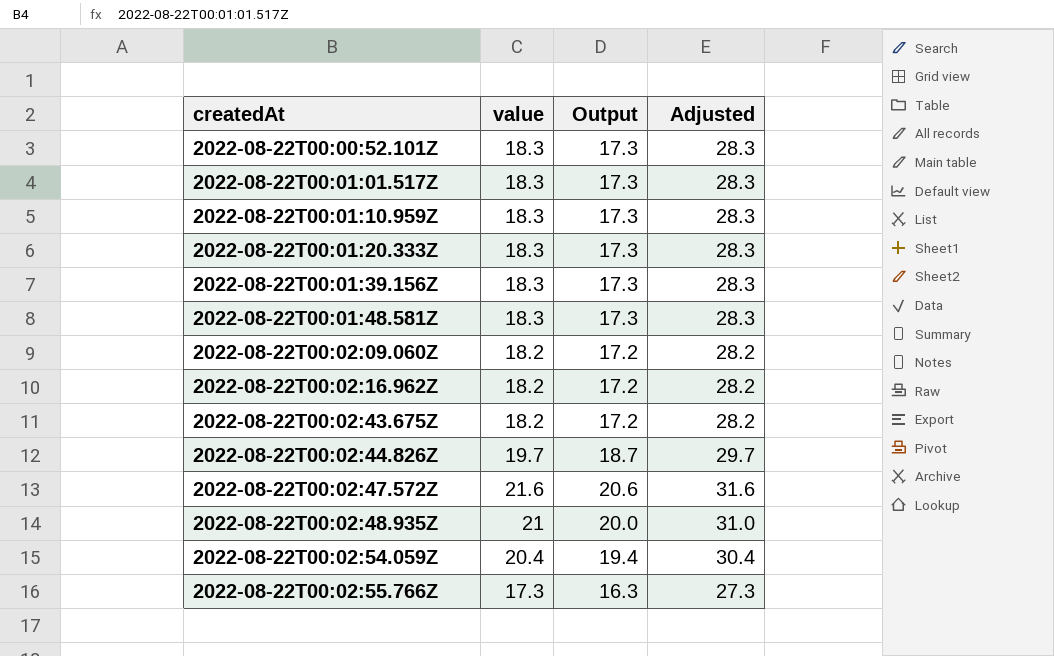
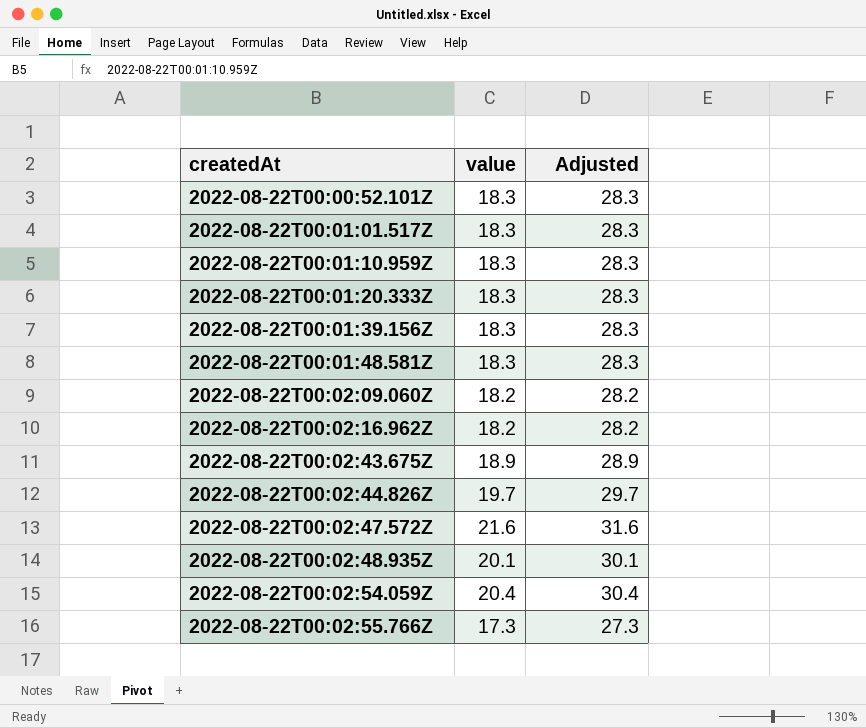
column Output | formula: [value] - 1 -> none
2022-08-22T00:02:43.675Z | value: 18.2 -> 18.9
2022-08-22T00:02:43.675Z | Adjusted: 28.2 -> 28.9
2022-08-22T00:02:48.935Z | value: 21 -> 20.1
2022-08-22T00:02:48.935Z | Adjusted: 31.0 -> 30.1

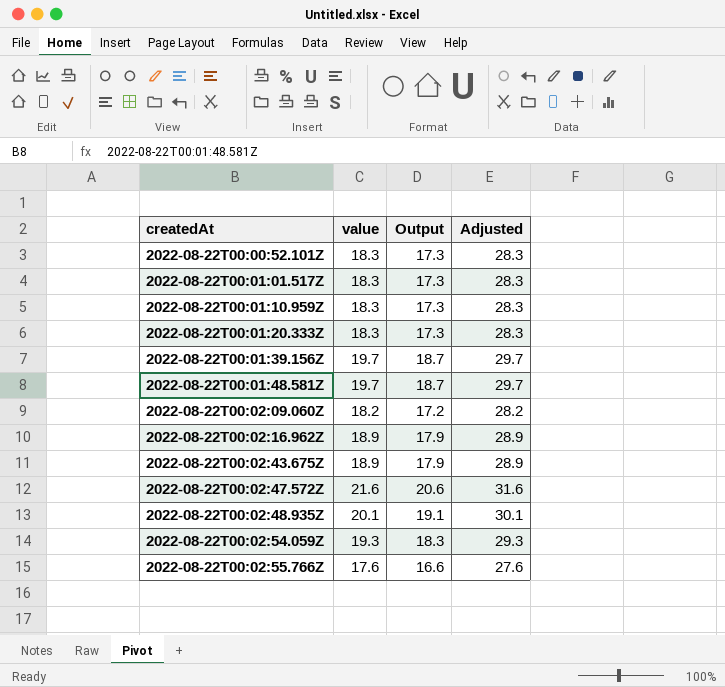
column Output | formula: none -> [value] - 1
row 2022-08-22T00:02:44.826Z: 19.7 | 29.7 -> none
2022-08-22T00:01:39.156Z | value: 18.3 -> 19.7
2022-08-22T00:01:39.156Z | Adjusted: 28.3 -> 29.7
2022-08-22T00:01:48.581Z | value: 18.3 -> 19.7
2022-08-22T00:01:48.581Z | Adjusted: 28.3 -> 29.7
2022-08-22T00:02:16.962Z | value: 18.2 -> 18.9
2022-08-22T00:02:16.962Z | Adjusted: 28.2 -> 28.9
2022-08-22T00:02:54.059Z | value: 20.4 -> 19.3
2022-08-22T00:02:54.059Z | Adjusted: 30.4 -> 29.3
2022-08-22T00:02:55.766Z | value: 17.3 -> 17.6
2022-08-22T00:02:55.766Z | Adjusted: 27.3 -> 27.6

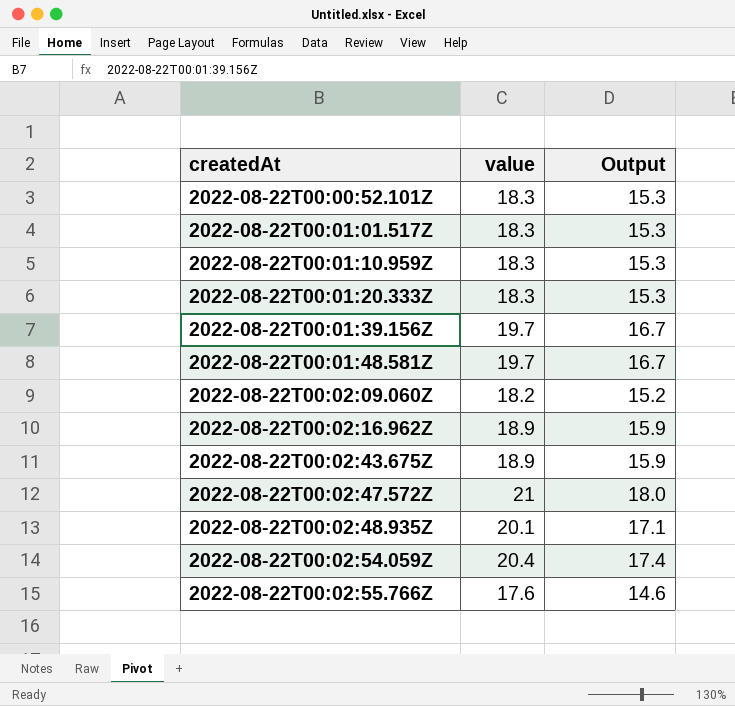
column Adjusted | formula: [value] + 10 -> none
column Output | formula: [value] - 1 -> [value] - 3
2022-08-22T00:02:47.572Z | value: 21.6 -> 21
2022-08-22T00:02:54.059Z | value: 19.3 -> 20.4

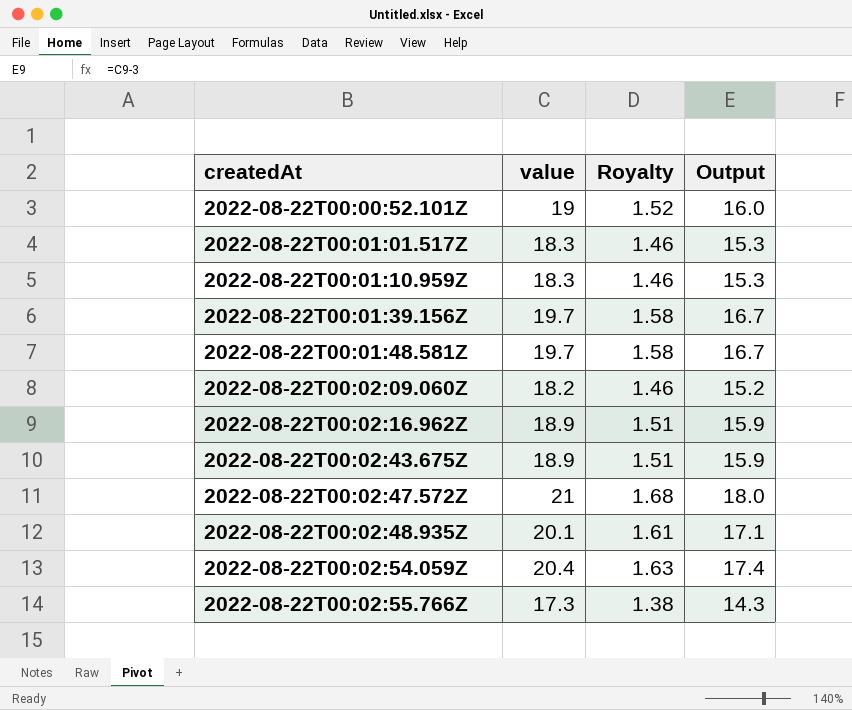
column Royalty | formula: none -> [value] * 0.08
row 2022-08-22T00:01:20.333Z: 18.3 | 15.3 -> none
2022-08-22T00:00:52.101Z | value: 18.3 -> 19
2022-08-22T00:00:52.101Z | Output: 15.3 -> 16.0
2022-08-22T00:02:55.766Z | value: 17.6 -> 17.3
2022-08-22T00:02:55.766Z | Output: 14.6 -> 14.3

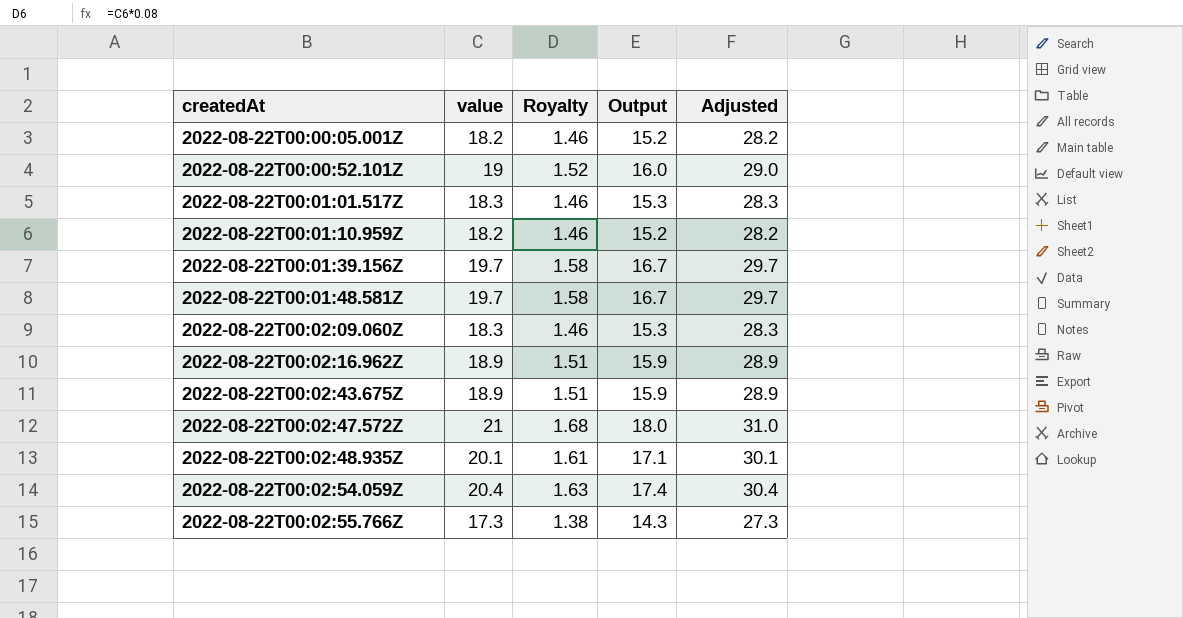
column Adjusted | formula: none -> [value] + 10
row 2022-08-22T00:00:05.001Z: none -> 18.2 | 1.46 | 15.2 | 28.2
2022-08-22T00:01:10.959Z | value: 18.3 -> 18.2
2022-08-22T00:01:10.959Z | Output: 15.3 -> 15.2
2022-08-22T00:02:09.060Z | value: 18.2 -> 18.3
2022-08-22T00:02:09.060Z | Output: 15.2 -> 15.3

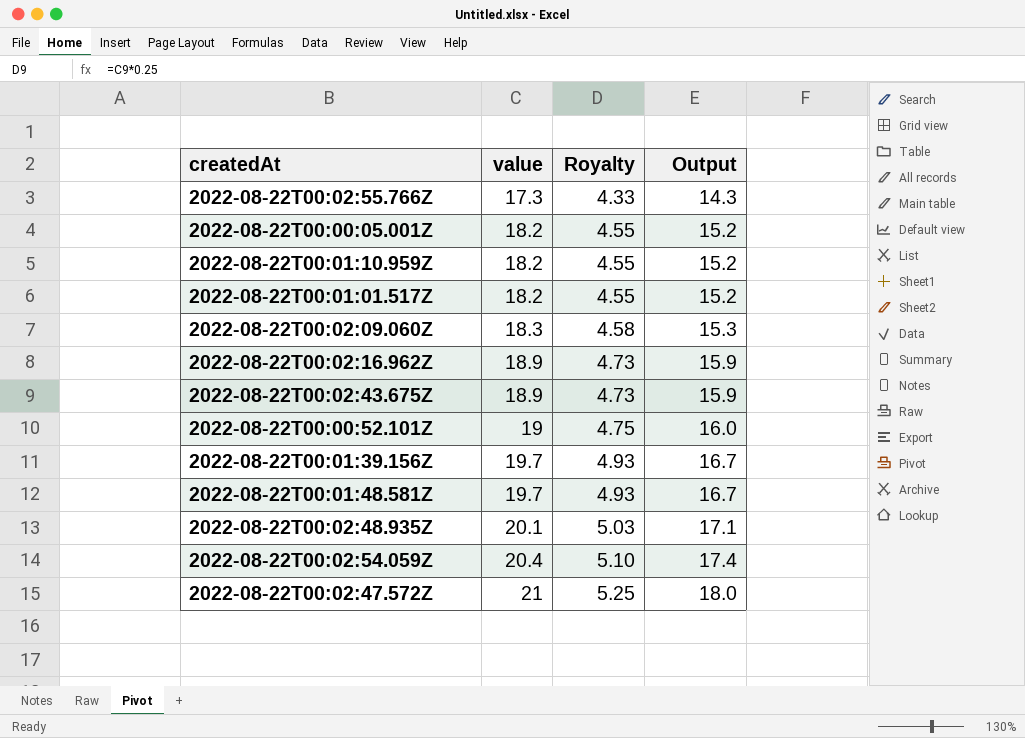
row order: createdAt ascending -> value ascending
column Adjusted | formula: [value] + 10 -> none
column Royalty | formula: [value] * 0.08 -> [value] * 0.25
2022-08-22T00:01:01.517Z | value: 18.3 -> 18.2
2022-08-22T00:01:01.517Z | Output: 15.3 -> 15.2

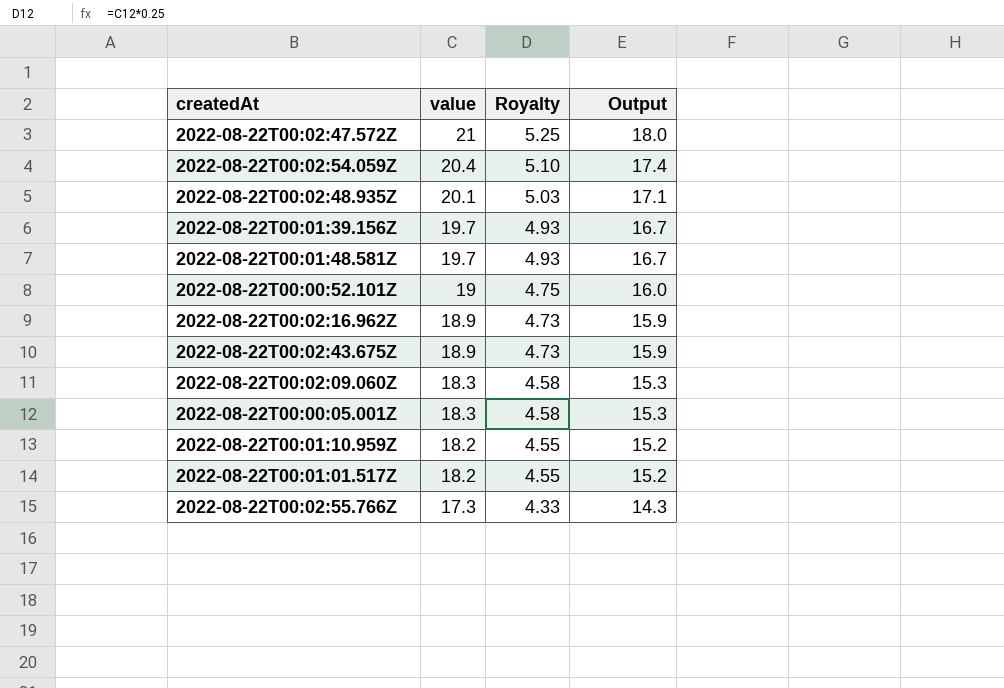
row order: value ascending -> value descending
2022-08-22T00:00:05.001Z | value: 18.2 -> 18.3
2022-08-22T00:00:05.001Z | Royalty: 4.55 -> 4.58
2022-08-22T00:00:05.001Z | Output: 15.2 -> 15.3

